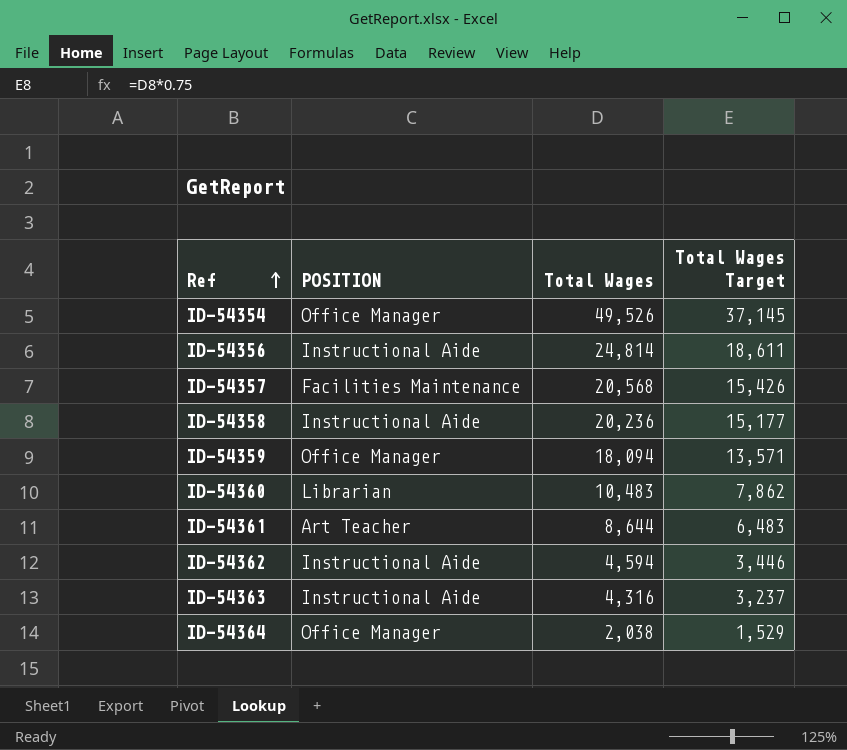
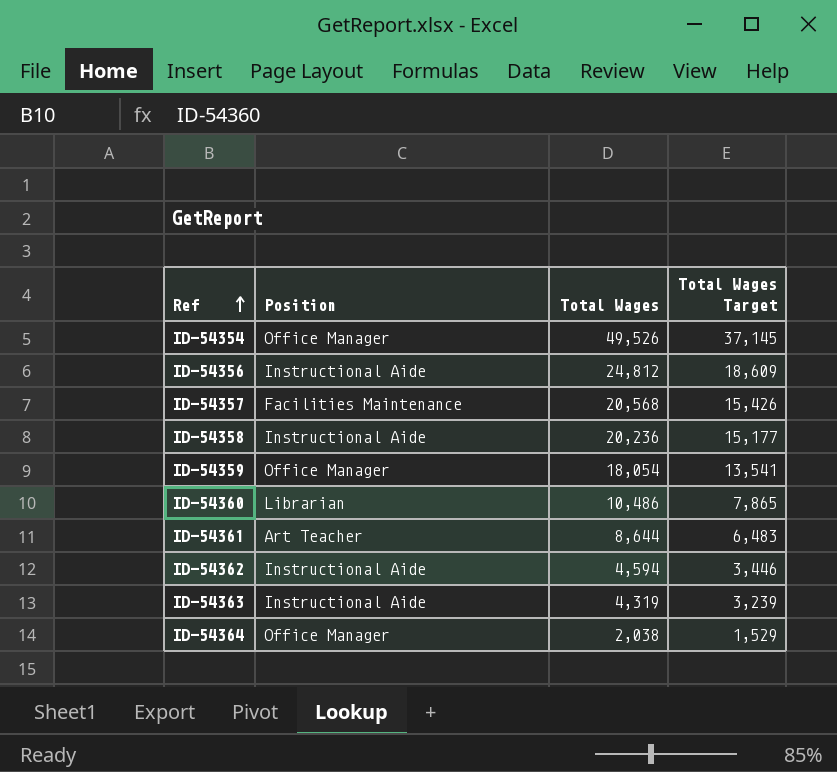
column name: POSITION -> Position
ID-54356 | Total Wages: 24,814 -> 24,812
ID-54356 | Total Wages Target: 18,611 -> 18,609
ID-54359 | Total Wages: 18,094 -> 18,054
ID-54359 | Total Wages Target: 13,571 -> 13,541
ID-54360 | Total Wages: 10,483 -> 10,486
ID-54360 | Total Wages Target: 7,862 -> 7,865
ID-54363 | Total Wages: 4,316 -> 4,319
ID-54363 | Total Wages Target: 3,237 -> 3,239

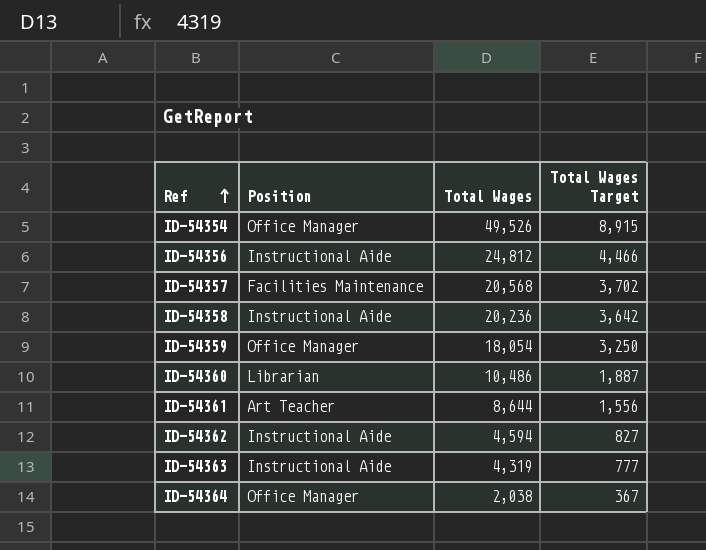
column Total Wages Target | formula: [Total Wages] * 0.75 -> [Total Wages] * 0.18

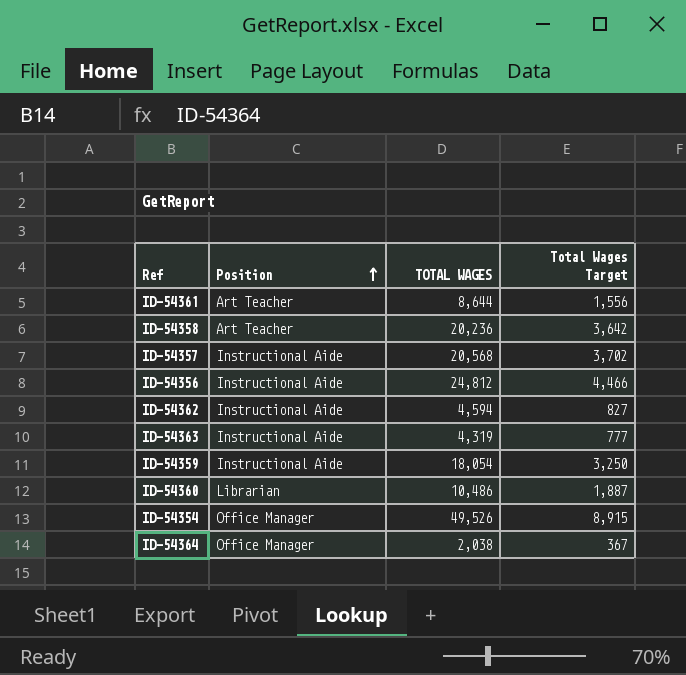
row order: Ref ascending -> Position ascending
column name: Total Wages -> TOTAL WAGES
ID-54358 | Position: Instructional Aide -> Art Teacher
ID-54357 | Position: Facilities Maintenance -> Instructional Aide
ID-54359 | Position: Office Manager -> Instructional Aide

